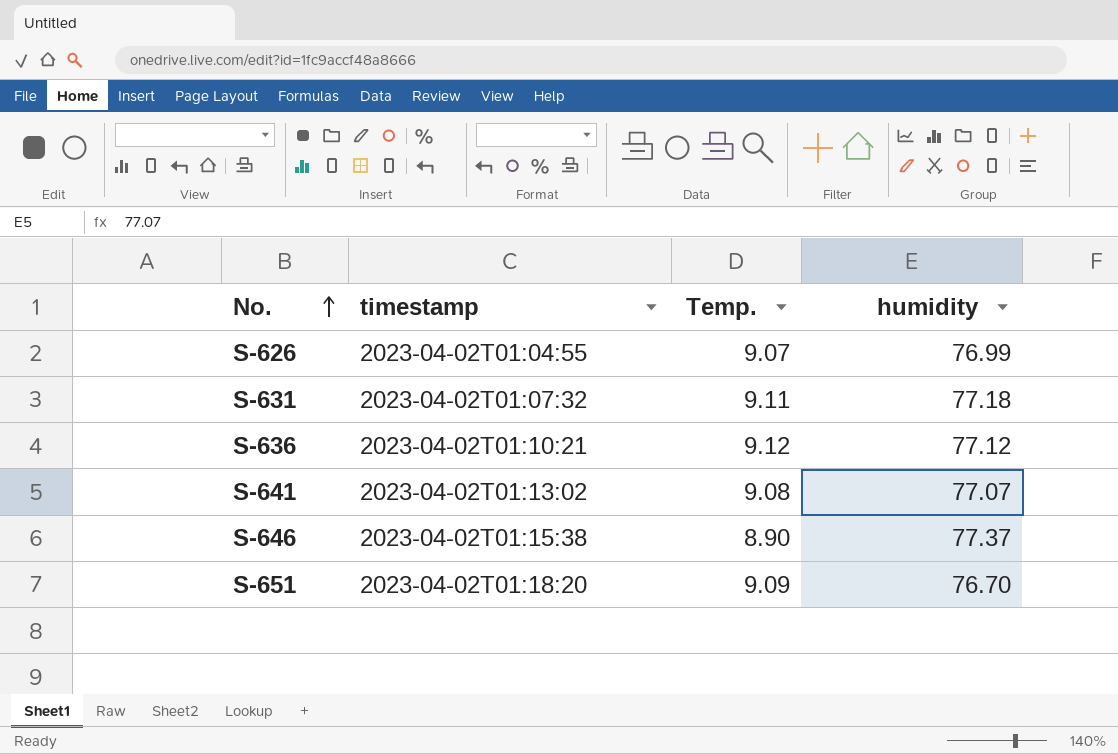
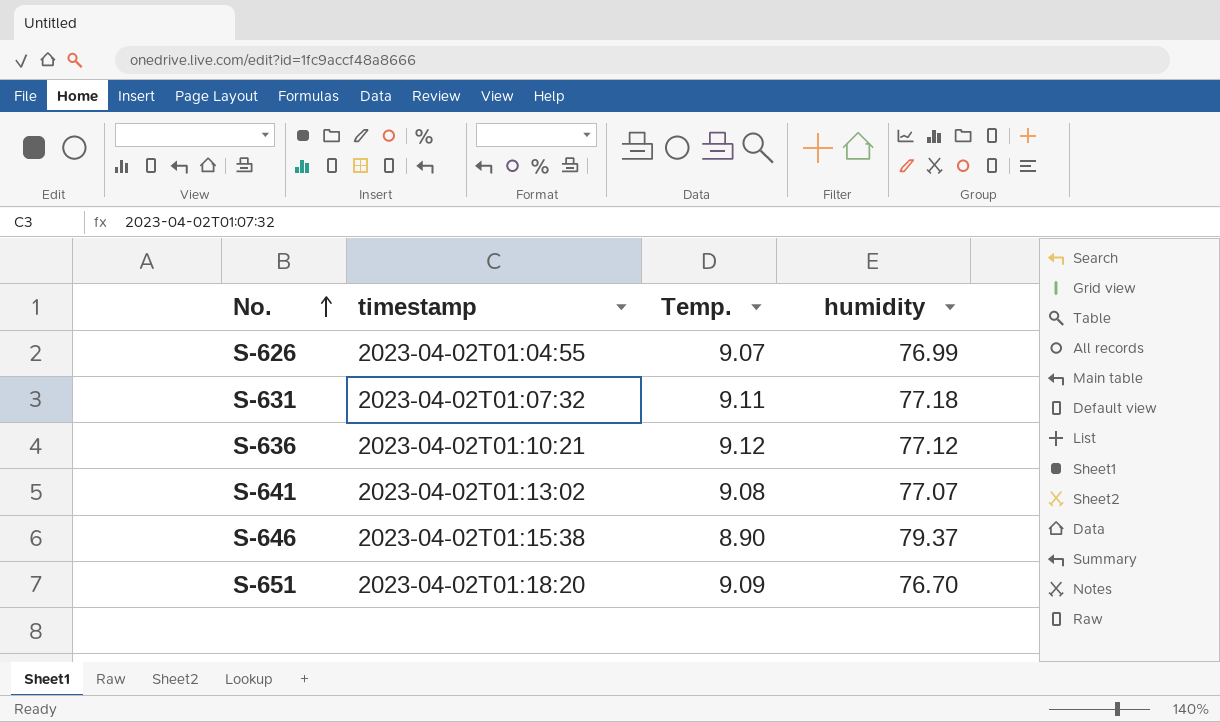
S-646 | humidity: 77.37 -> 79.37

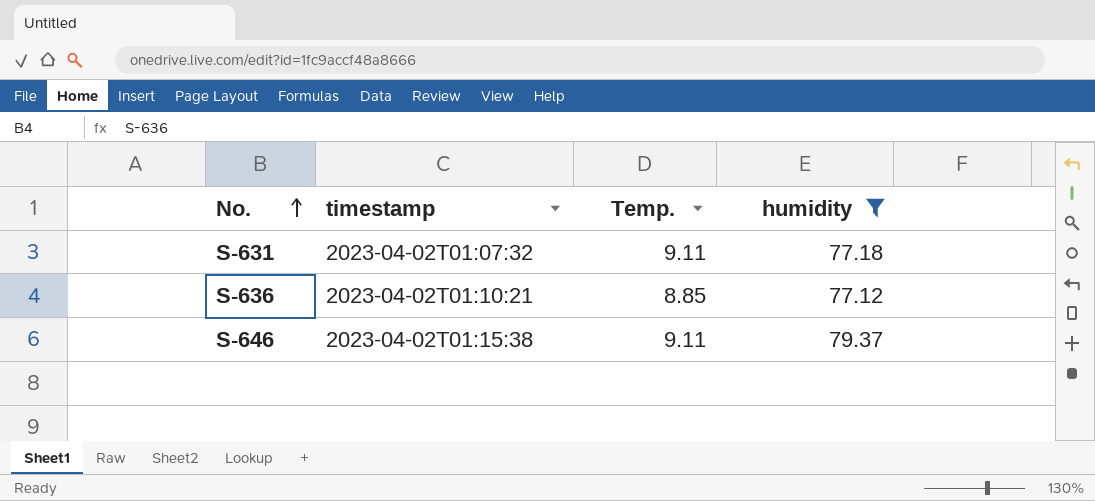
filter: none -> humidity >= 77.12
S-636 | Temp.: 9.12 -> 8.85
S-646 | Temp.: 8.90 -> 9.11

